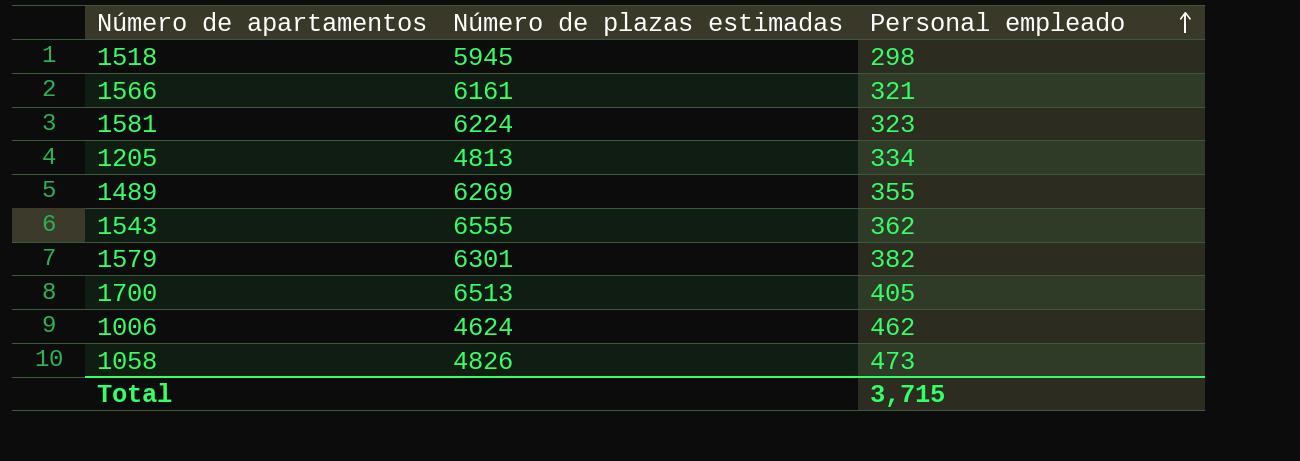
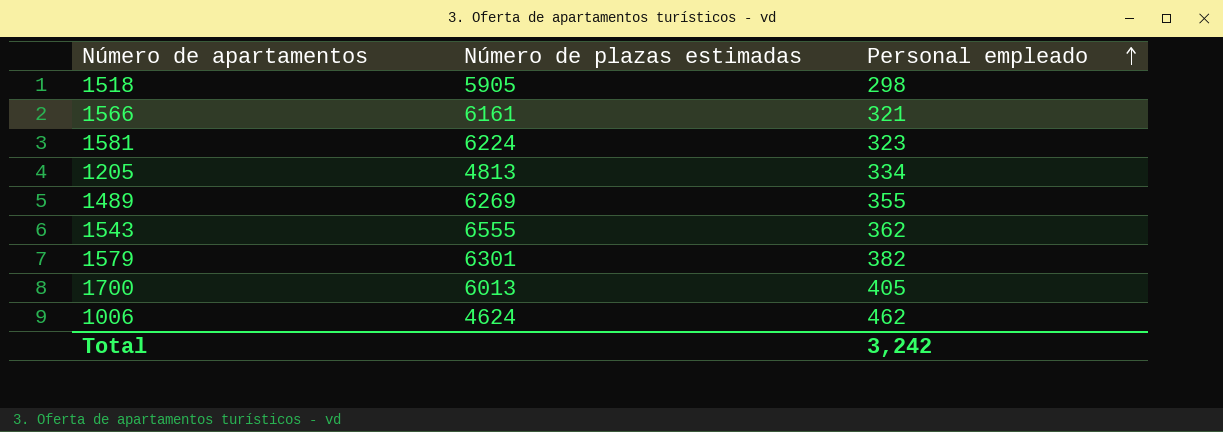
row 1058: 4826 | 473 -> none
1518 | Número de plazas estimadas: 5945 -> 5905
1700 | Número de plazas estimadas: 6513 -> 6013
Total | Personal empleado: 3,715 -> 3,242

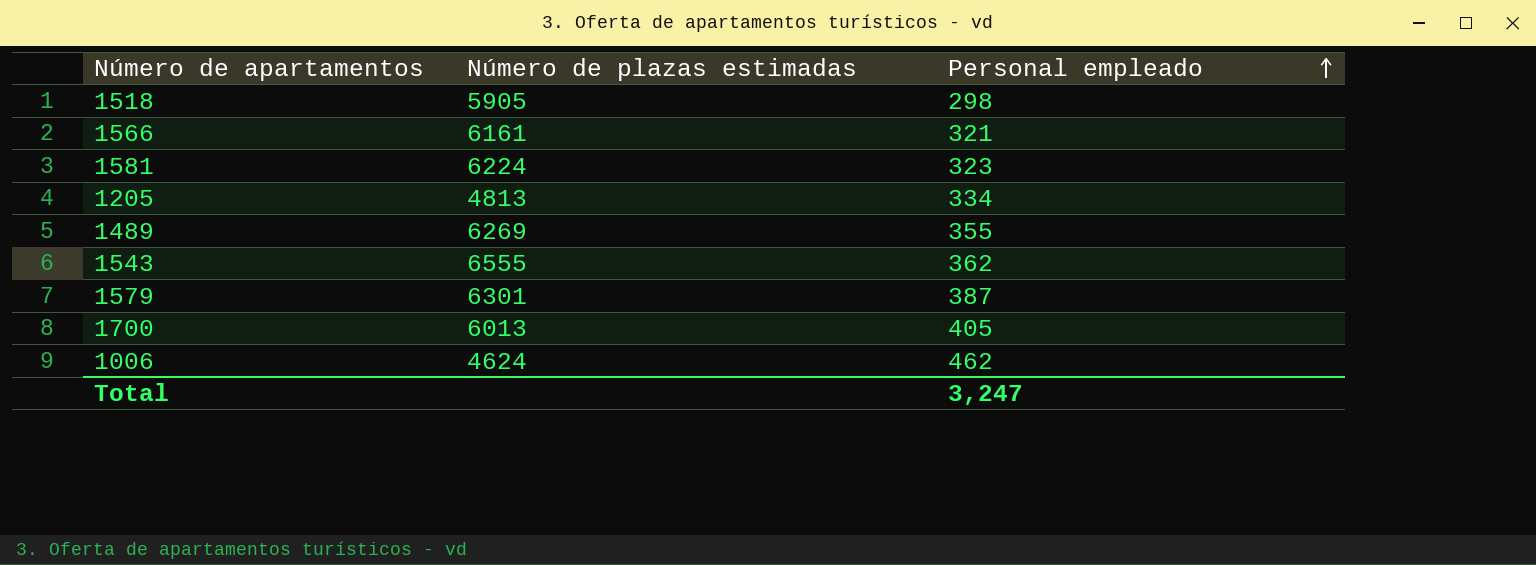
1579 | Personal empleado: 382 -> 387
Total | Personal empleado: 3,242 -> 3,247

